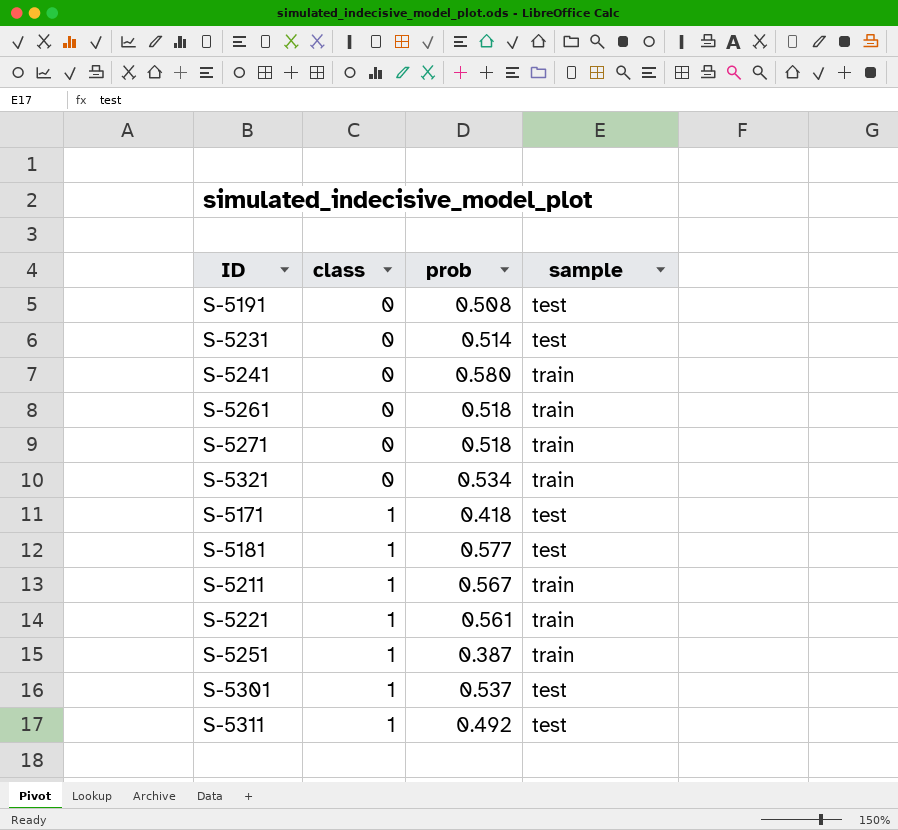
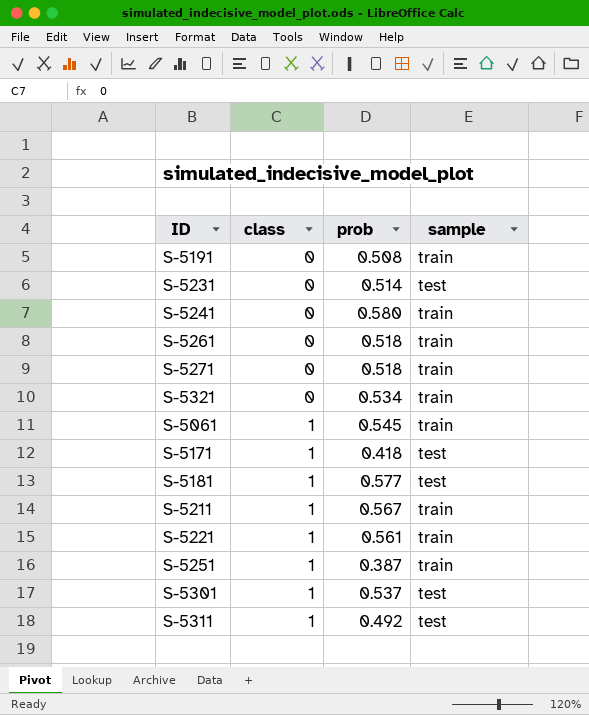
S-5191 | sample: test -> train
row S-5061: none -> 1 | 0.545 | train

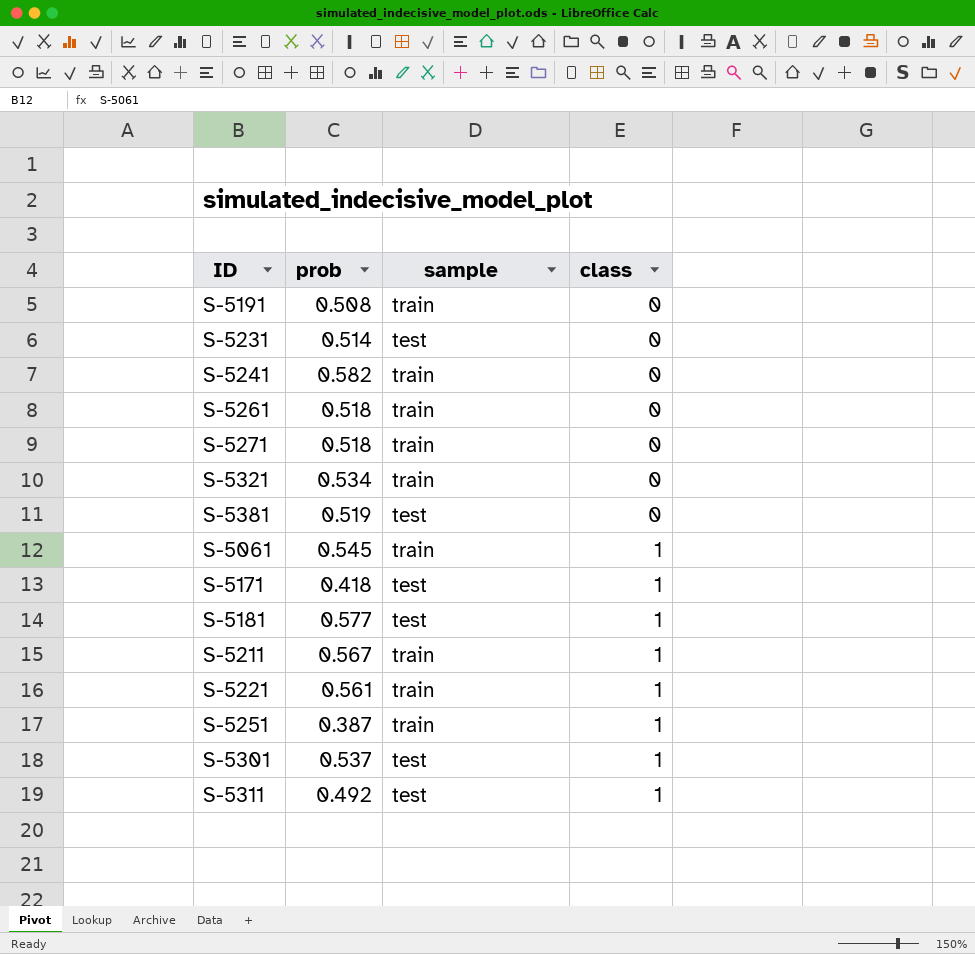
column class | position: 2 -> 4
S-5241 | prob: 0.580 -> 0.582
row S-5381: none -> 0.519 | test | 0

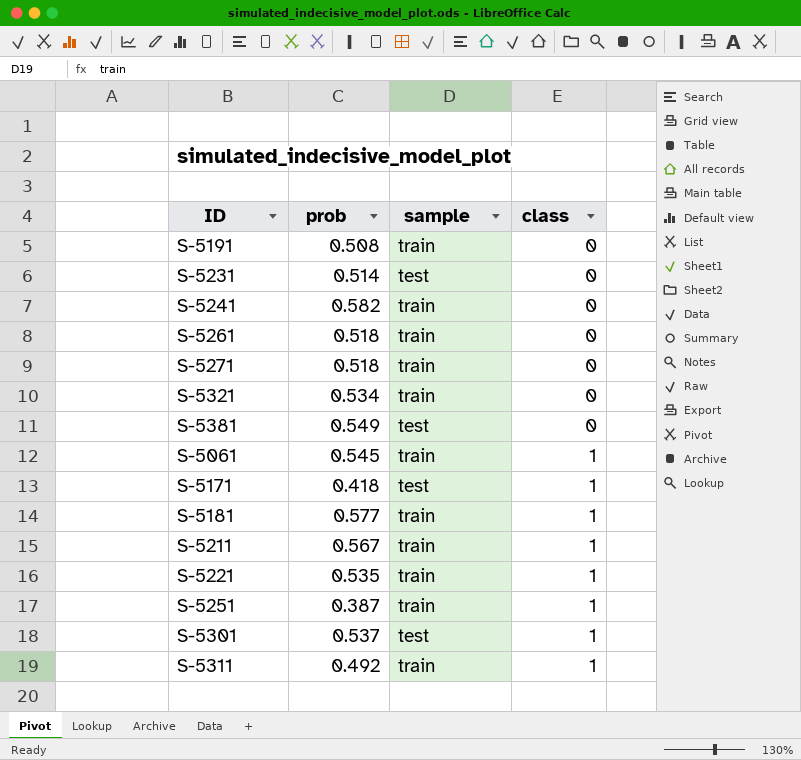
S-5381 | prob: 0.519 -> 0.549
S-5181 | sample: test -> train
S-5221 | prob: 0.561 -> 0.535
S-5311 | sample: test -> train

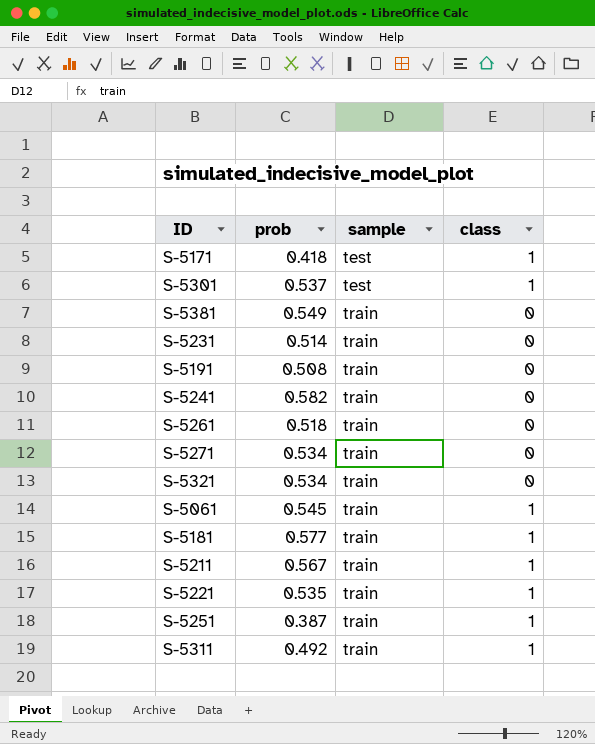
row order: class ascending -> sample ascending
S-5381 | sample: test -> train
S-5231 | sample: test -> train
S-5271 | prob: 0.518 -> 0.534

